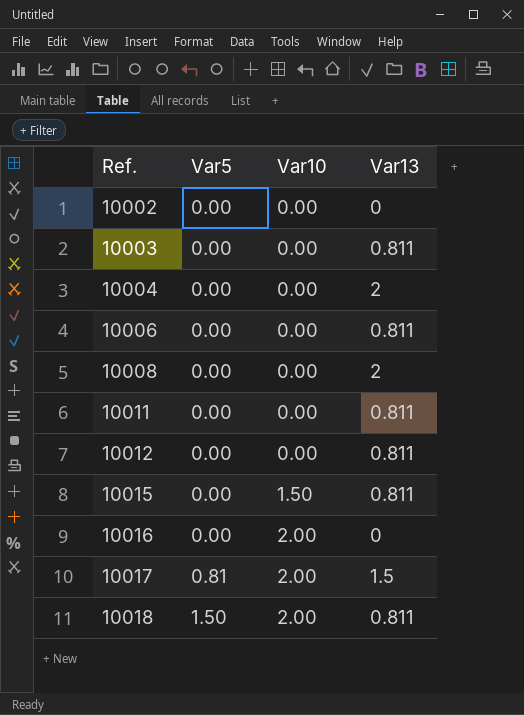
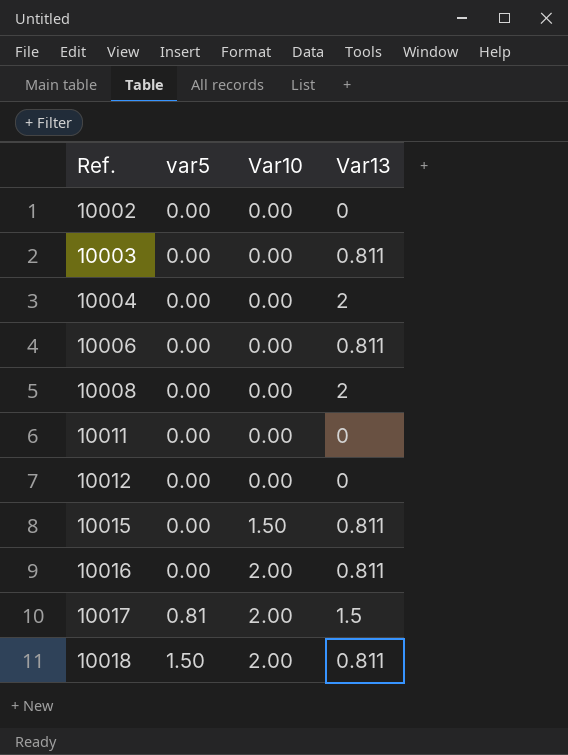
column name: Var5 -> var5
10011 | Var13: 0.811 -> 0
10012 | Var13: 0.811 -> 0
10016 | Var13: 0 -> 0.811

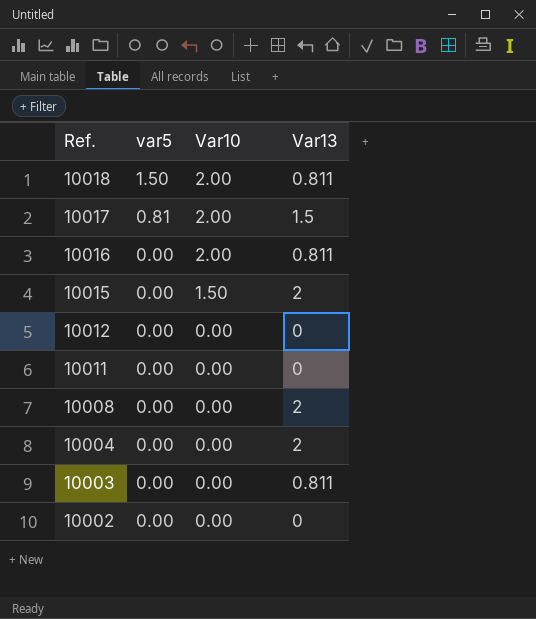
row order: Ref. ascending -> Ref. descending
row 10006: 0.00 | 0.00 | 0.811 -> none
10015 | Var13: 0.811 -> 2

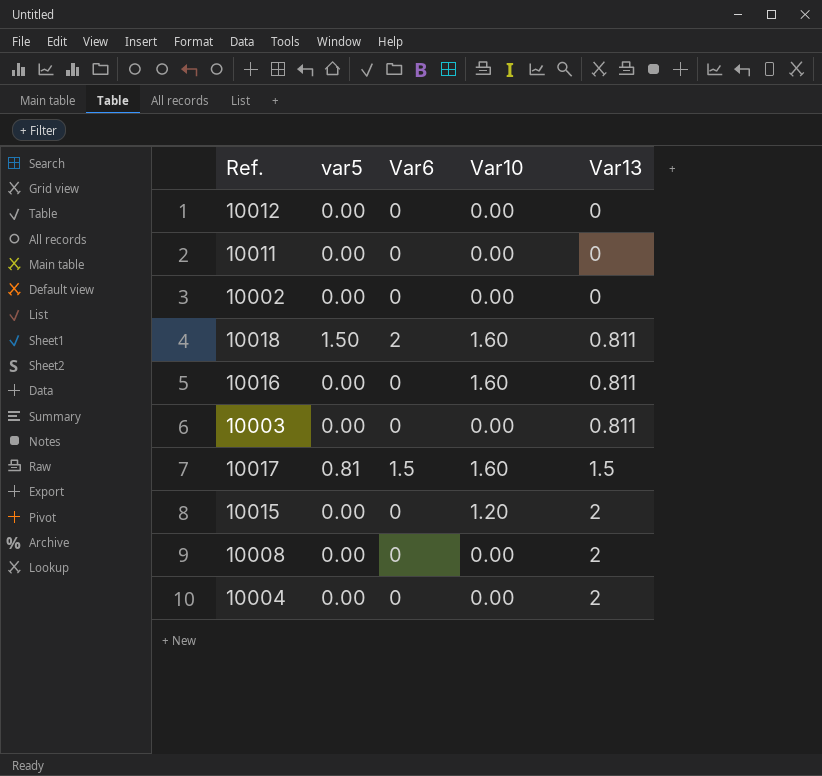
row order: Ref. descending -> Var13 ascending
column Var6 | position: none -> 3
10018 | Var10: 2.00 -> 1.60
10016 | Var10: 2.00 -> 1.60
10017 | Var10: 2.00 -> 1.60
10015 | Var10: 1.50 -> 1.20

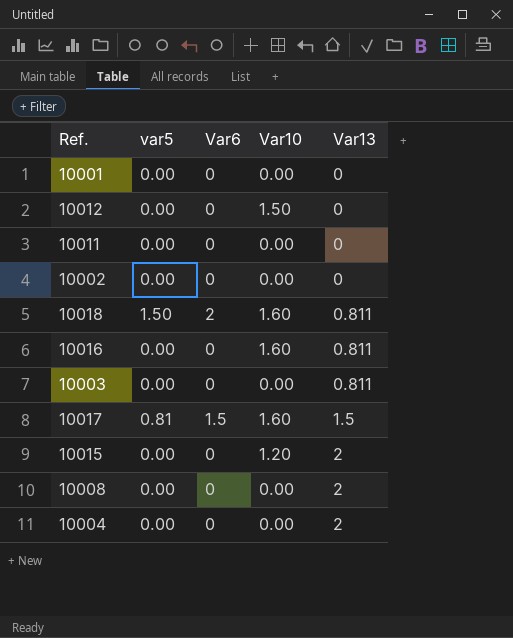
row 10001: none -> 0.00 | 0 | 0.00 | 0
10012 | Var10: 0.00 -> 1.50

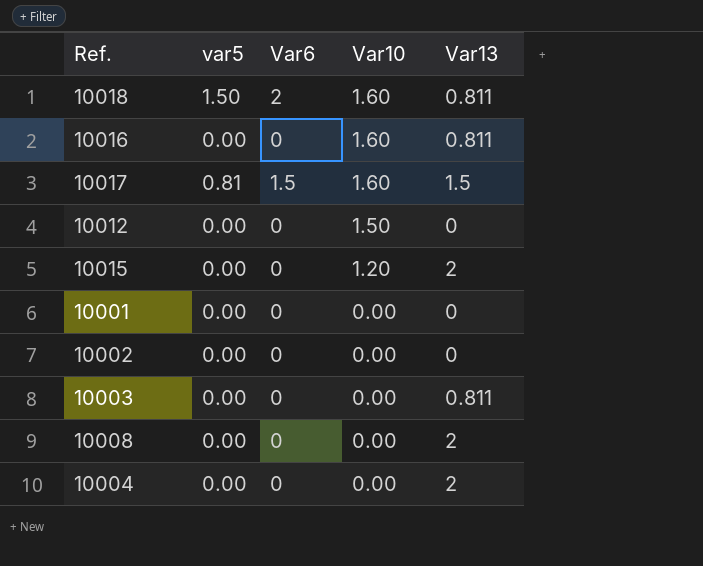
row order: Var13 ascending -> Var10 descending
row 10011: 0.00 | 0 | 0.00 | 0 -> none

